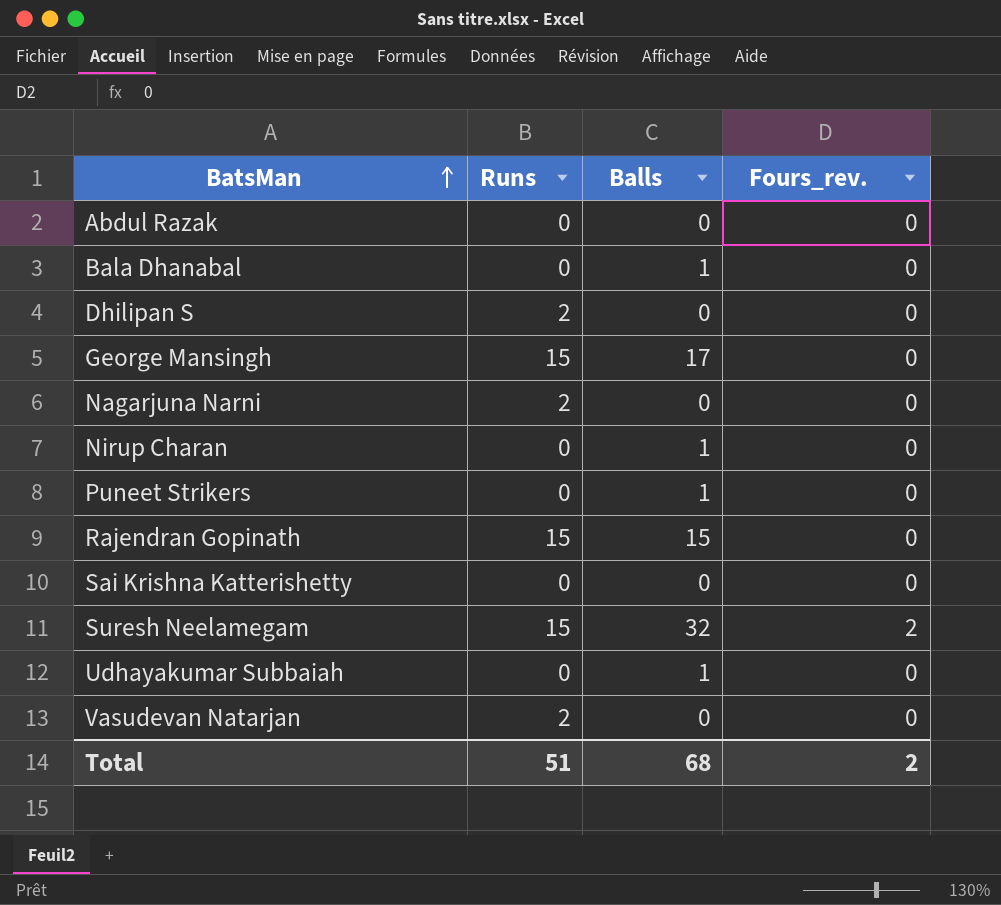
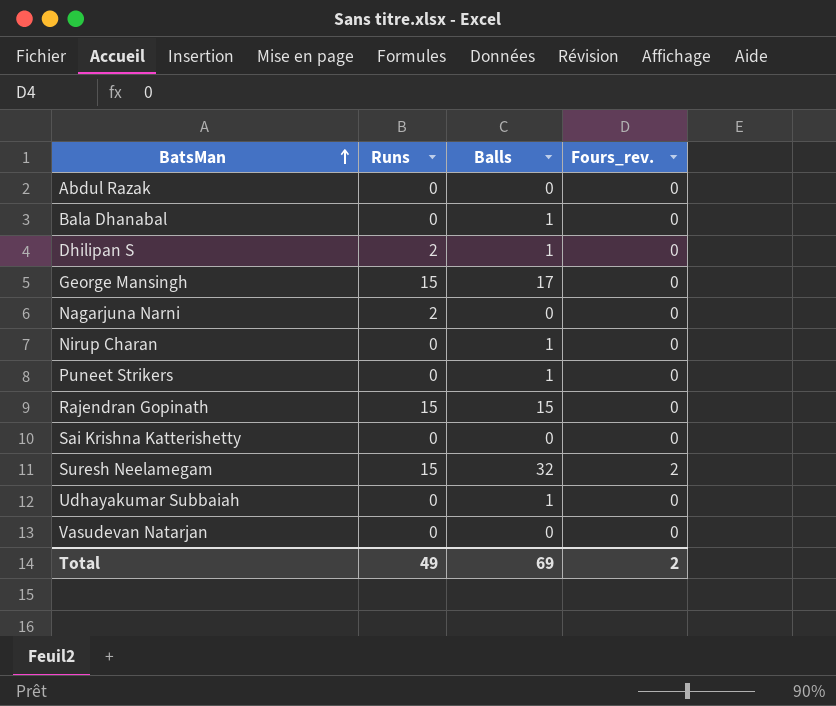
Dhilipan S | Balls: 0 -> 1
Vasudevan Natarjan | Runs: 2 -> 0
Total | Runs: 51 -> 49
Total | Balls: 68 -> 69

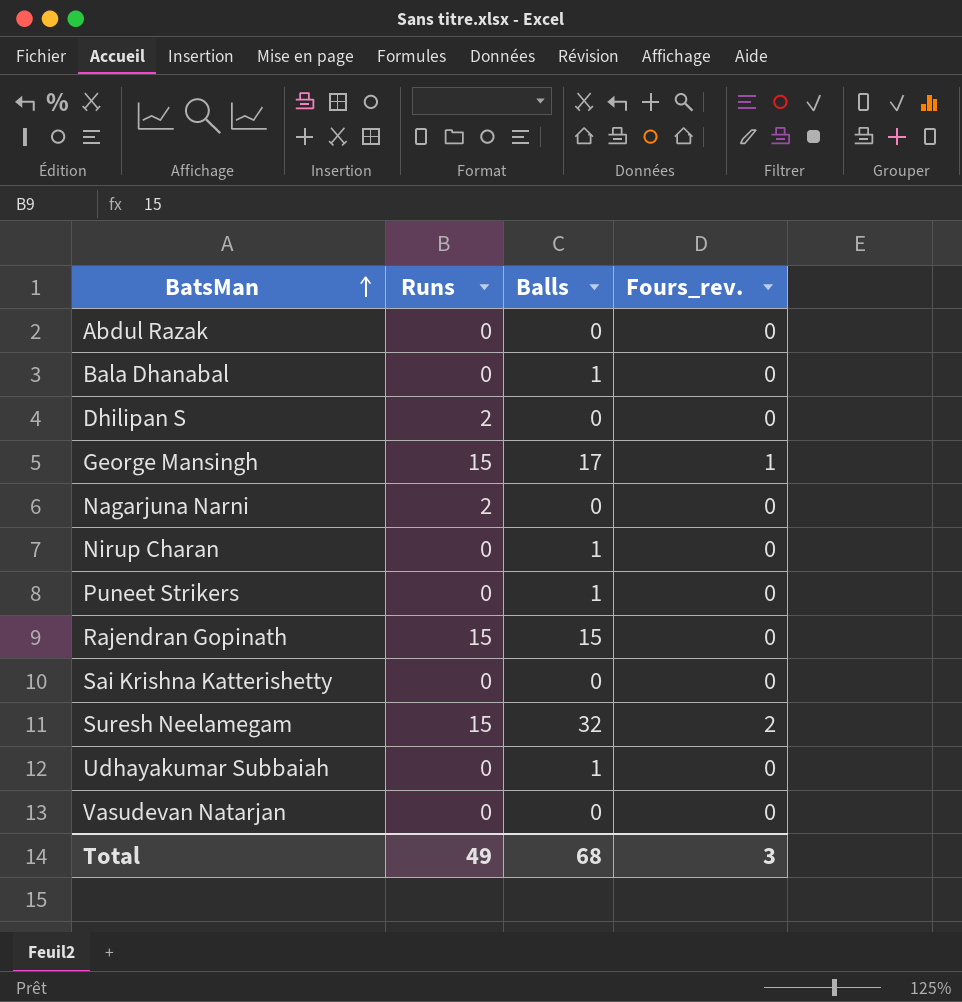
Dhilipan S | Balls: 1 -> 0
George Mansingh | Fours_rev.: 0 -> 1
Total | Balls: 69 -> 68
Total | Fours_rev.: 2 -> 3

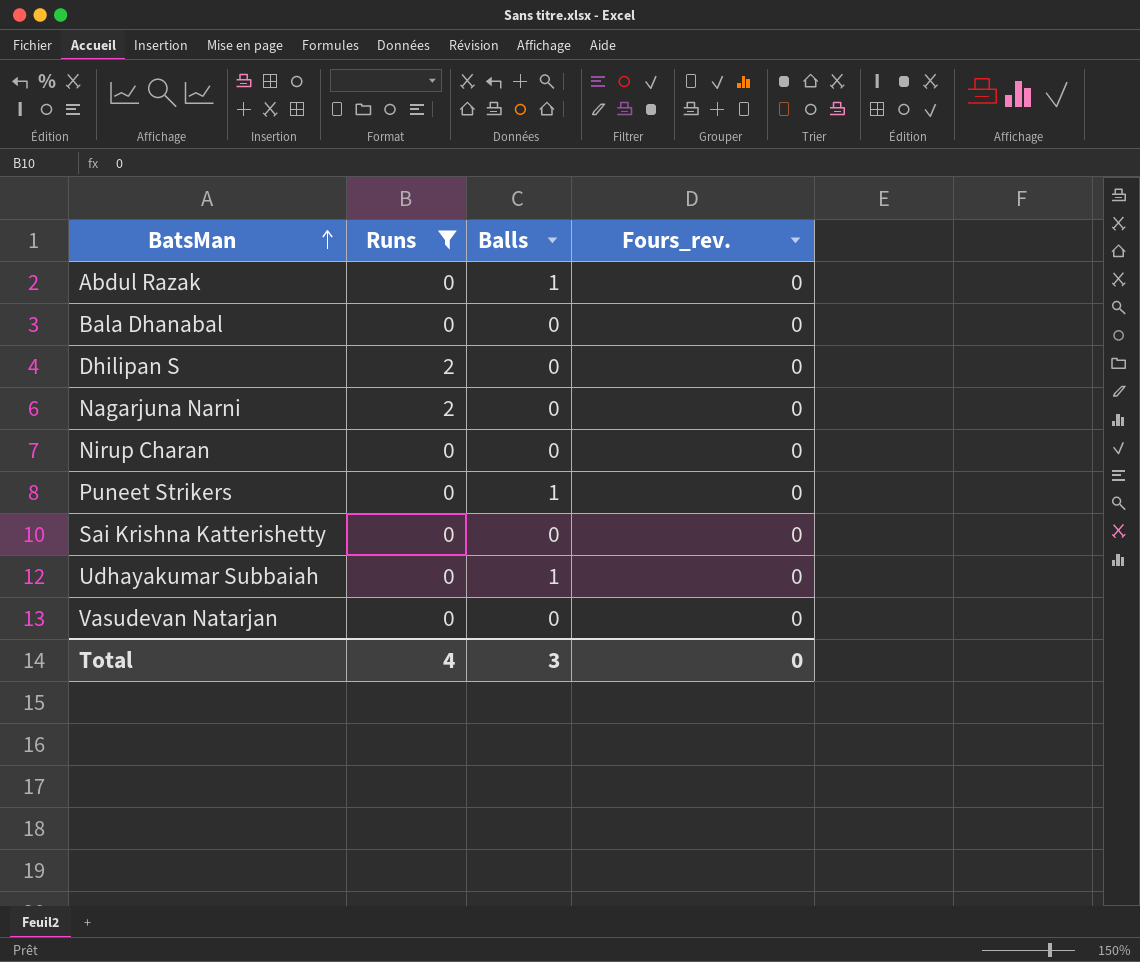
filter: none -> Runs != 15
Abdul Razak | Balls: 0 -> 1
Bala Dhanabal | Balls: 1 -> 0
Nirup Charan | Balls: 1 -> 0
Total | Runs: 49 -> 4
Total | Balls: 68 -> 3
Total | Fours_rev.: 3 -> 0

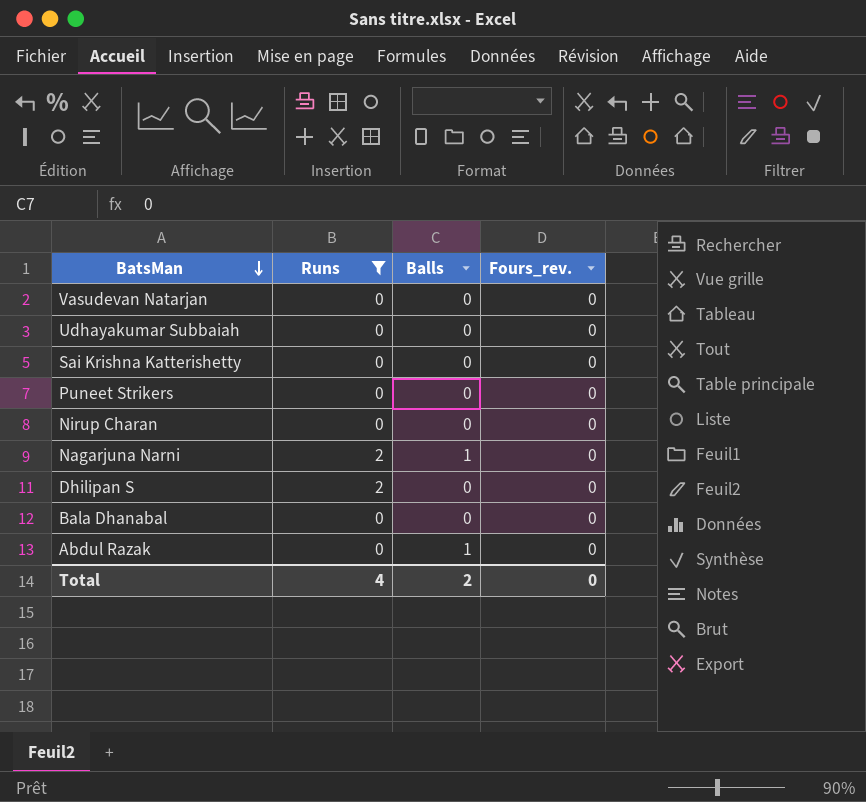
row order: BatsMan ascending -> BatsMan descending
Udhayakumar Subbaiah | Balls: 1 -> 0
Puneet Strikers | Balls: 1 -> 0
Nagarjuna Narni | Balls: 0 -> 1
Total | Balls: 3 -> 2

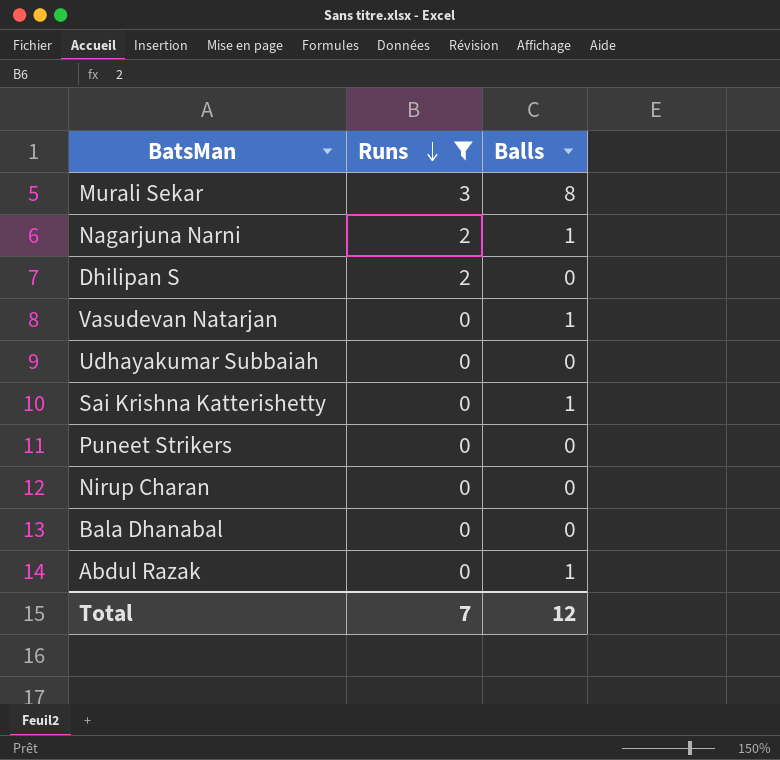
row order: BatsMan descending -> Runs descending
column Fours_rev. | position: 4 -> none
row Murali Sekar: none -> 3 | 8
Vasudevan Natarjan | Balls: 0 -> 1
Sai Krishna Katterishetty | Balls: 0 -> 1
Total | Runs: 4 -> 7
Total | Balls: 2 -> 12

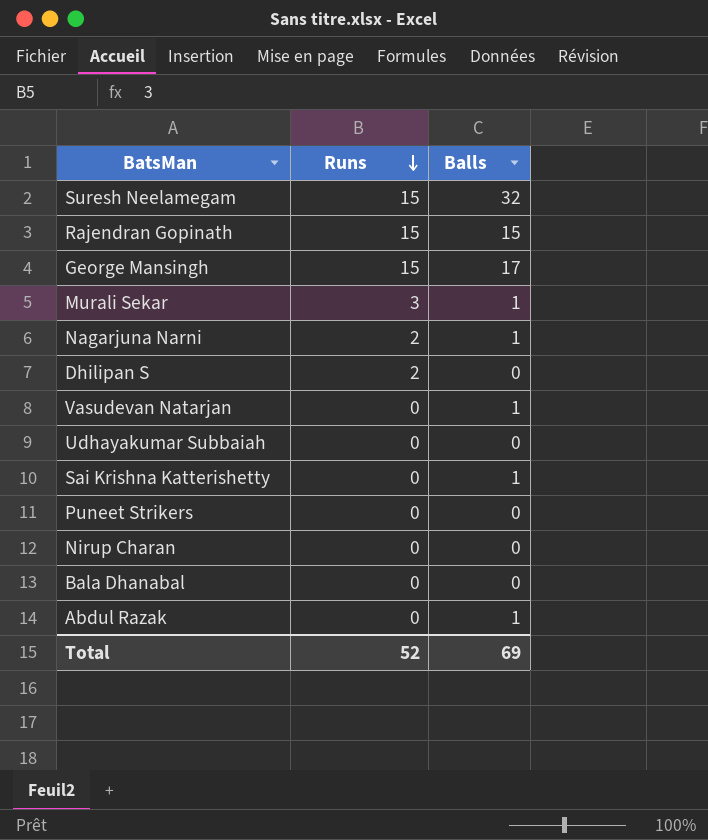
filter: Runs != 15 -> none
Murali Sekar | Balls: 8 -> 1
Total | Runs: 7 -> 52
Total | Balls: 12 -> 69

